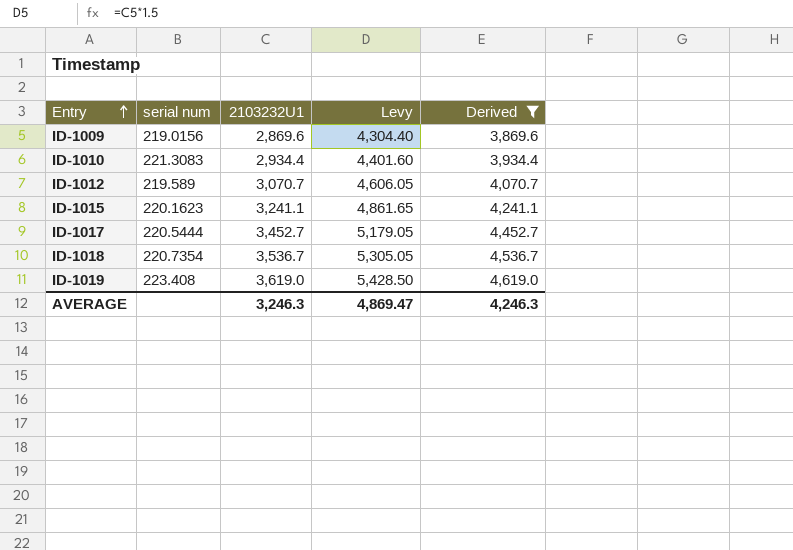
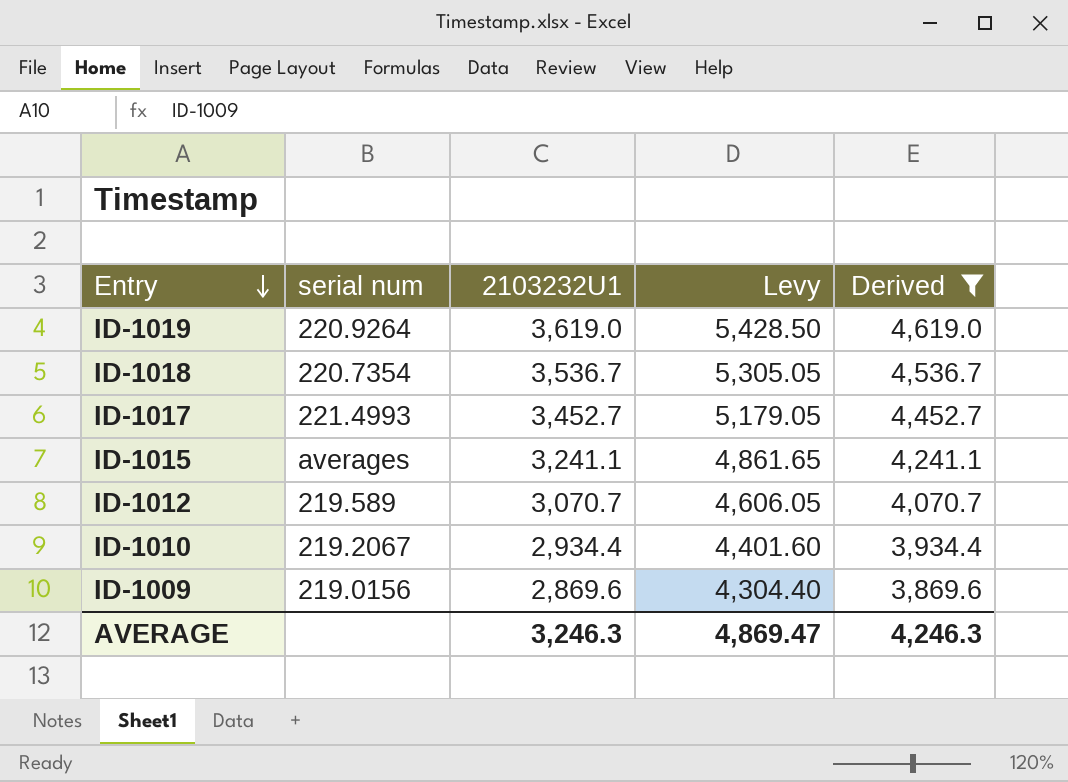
row order: Entry ascending -> Entry descending
ID-1019 | serial num: 223.408 -> 220.9264
ID-1017 | serial num: 220.5444 -> 221.4993
ID-1015 | serial num: 220.1623 -> averages
ID-1010 | serial num: 221.3083 -> 219.2067

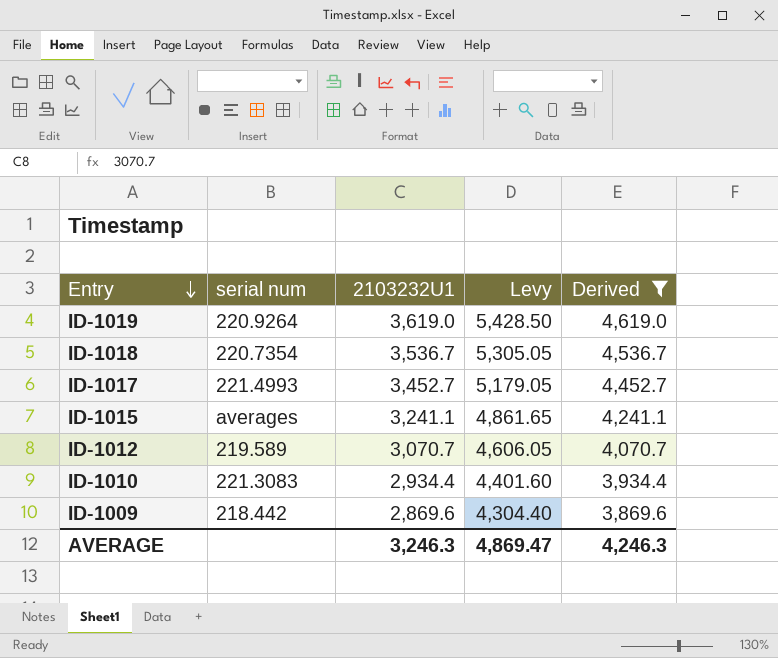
ID-1010 | serial num: 219.2067 -> 221.3083
ID-1009 | serial num: 219.0156 -> 218.442

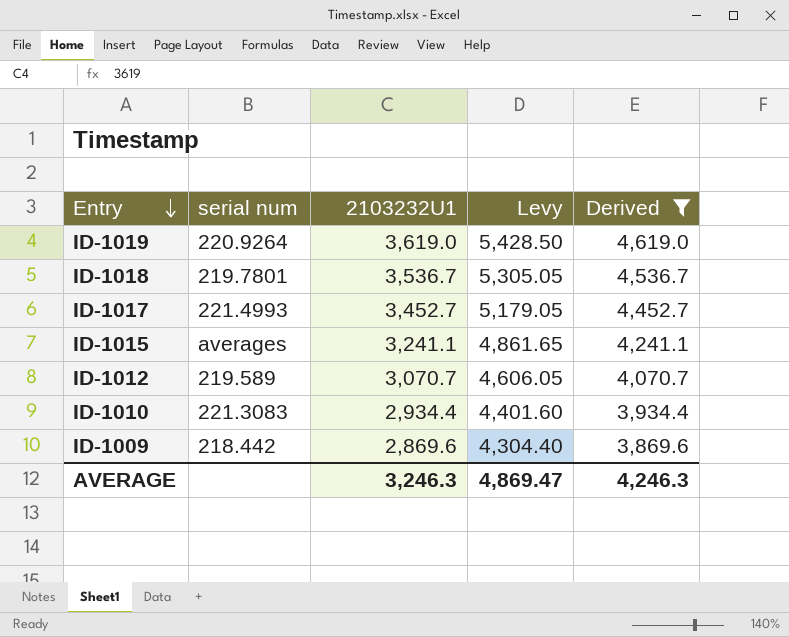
ID-1018 | serial num: 220.7354 -> 219.7801

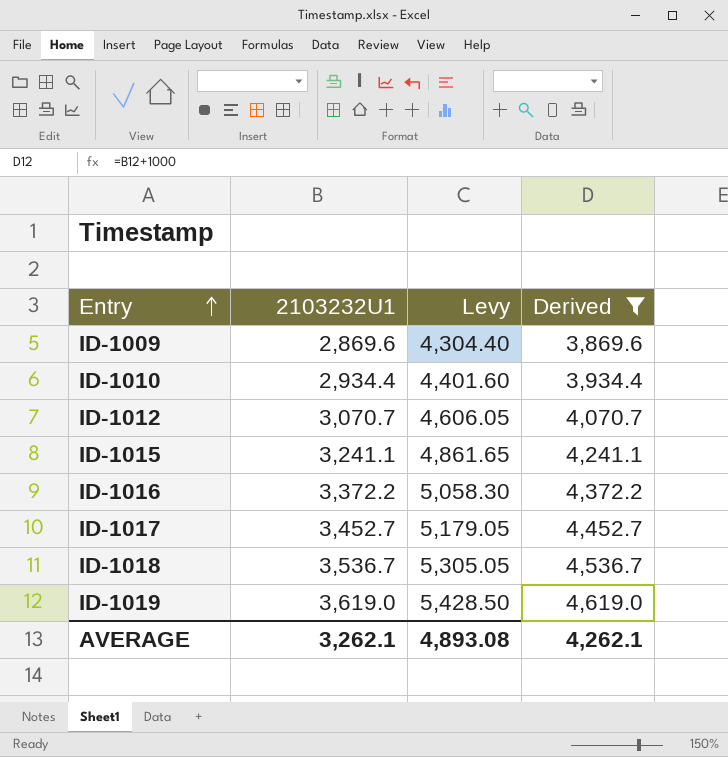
row order: Entry descending -> Entry ascending
column serial num | position: 2 -> none
row ID-1016: none -> 3,372.2 | 5,058.30 | 4,372.2
AVERAGE | 2103232U1: 3,246.3 -> 3,262.1
AVERAGE | Levy: 4,869.47 -> 4,893.08
AVERAGE | Derived: 4,246.3 -> 4,262.1

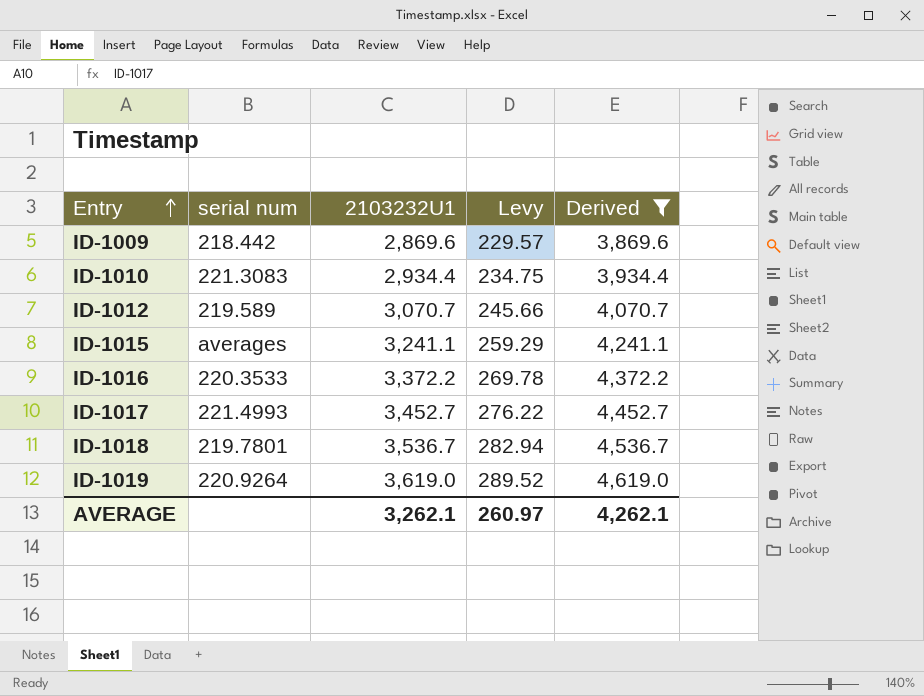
column serial num | position: none -> 2
column Levy | formula: [2103232U1] * 1.5 -> [2103232U1] * 0.08
AVERAGE | Levy: 4,893.08 -> 260.97

